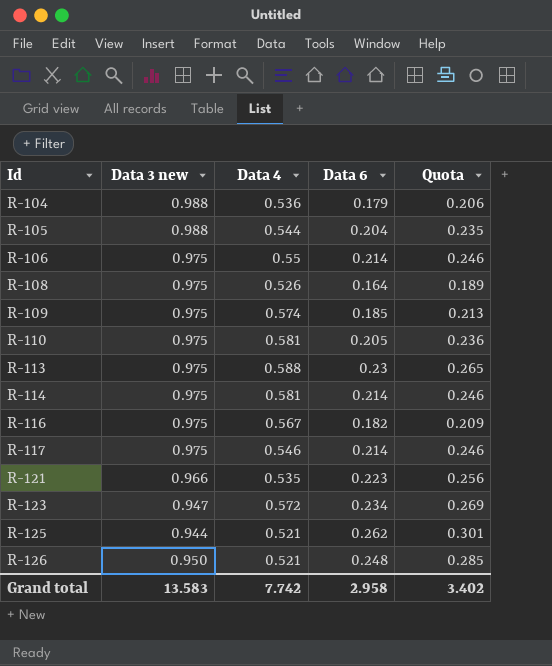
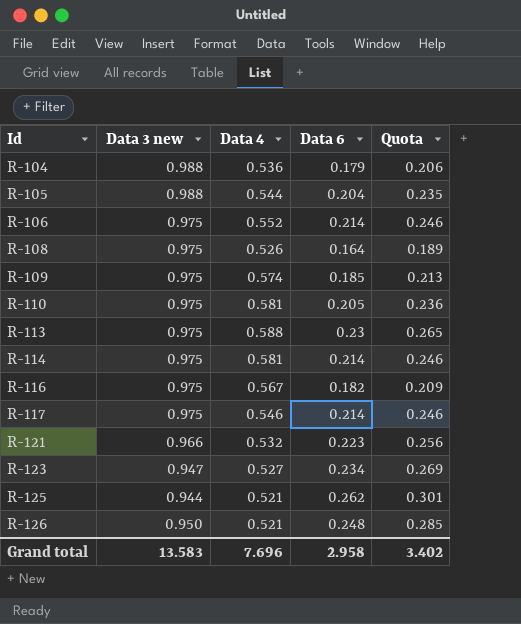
R-106 | Data 4: 0.55 -> 0.552
R-121 | Data 4: 0.535 -> 0.532
R-123 | Data 4: 0.572 -> 0.527
Grand total | Data 4: 7.742 -> 7.696

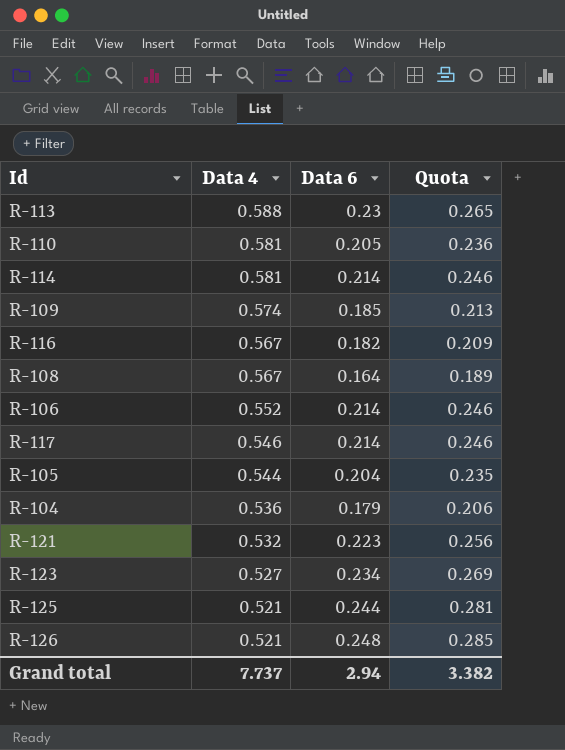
row order: Id ascending -> Data 4 descending
column Data 3 new | position: 2 -> none
R-108 | Data 4: 0.526 -> 0.567
R-125 | Data 6: 0.262 -> 0.244
R-125 | Quota: 0.301 -> 0.281
Grand total | Data 4: 7.696 -> 7.737
Grand total | Data 6: 2.958 -> 2.94
Grand total | Quota: 3.402 -> 3.382

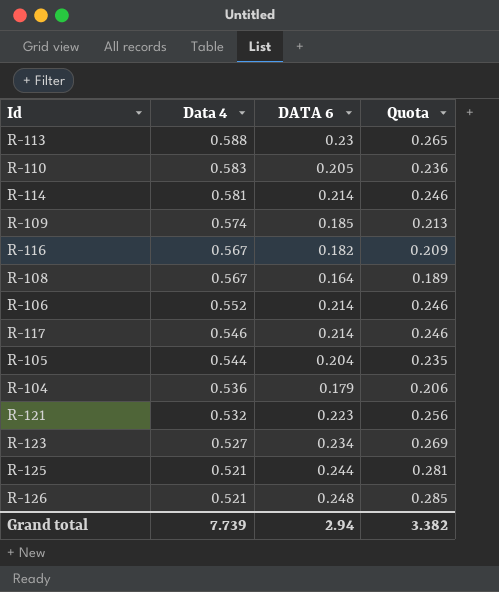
column name: Data 6 -> DATA 6
R-110 | Data 4: 0.581 -> 0.583
Grand total | Data 4: 7.737 -> 7.739

